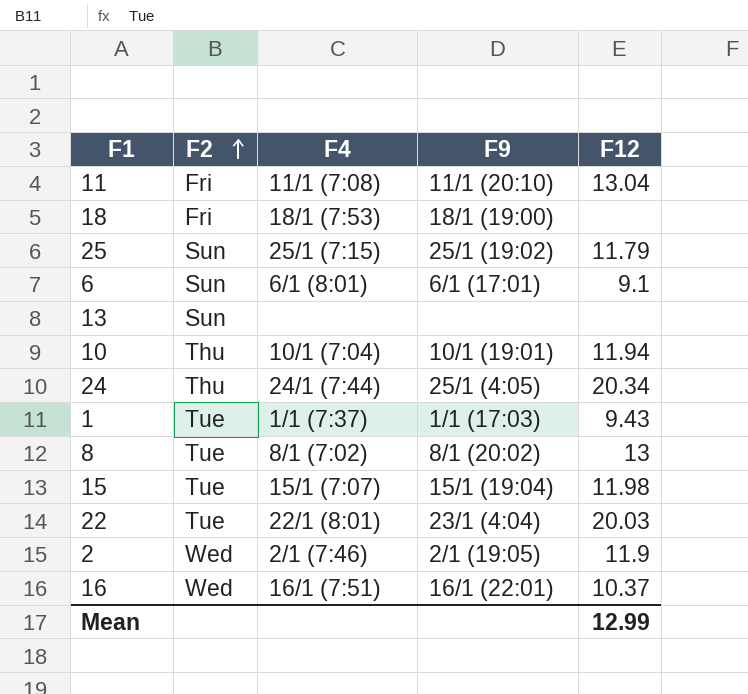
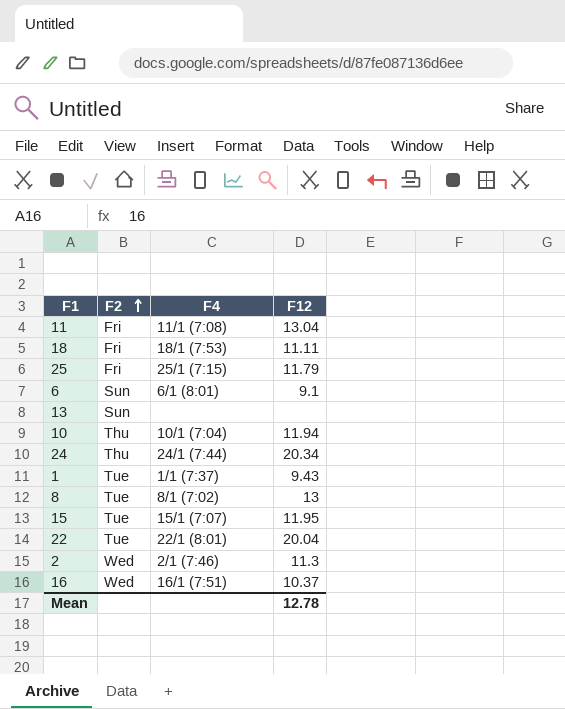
column F9 | position: 4 -> none
18 | F12: none -> 11.11
25 | F2: Sun -> Fri
15 | F12: 11.98 -> 11.95
22 | F12: 20.03 -> 20.04
2 | F12: 11.9 -> 11.3
Mean | F12: 12.99 -> 12.78

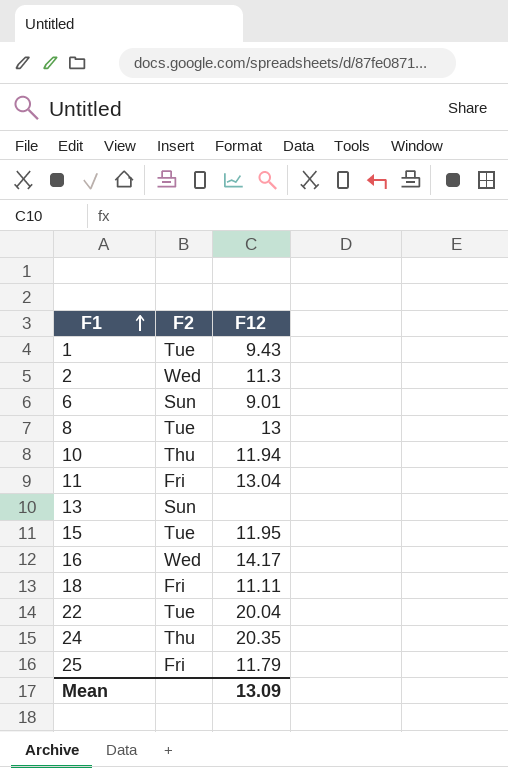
row order: F2 ascending -> F1 ascending
column F4 | position: 3 -> none
6 | F12: 9.1 -> 9.01
16 | F12: 10.37 -> 14.17
24 | F12: 20.34 -> 20.35
Mean | F12: 12.78 -> 13.09

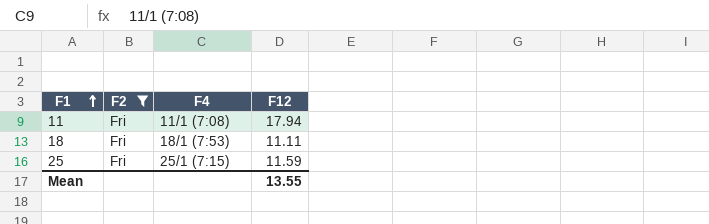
filter: none -> F2 = Fri
column F4 | position: none -> 3
11 | F12: 13.04 -> 17.94
25 | F12: 11.79 -> 11.59
Mean | F12: 13.09 -> 13.55

